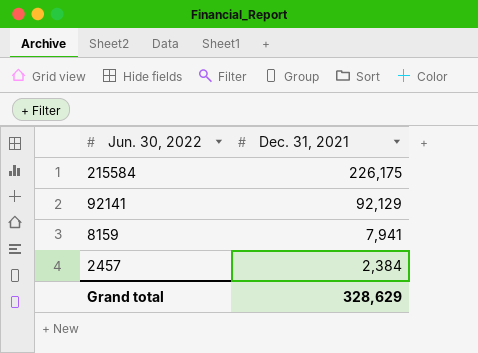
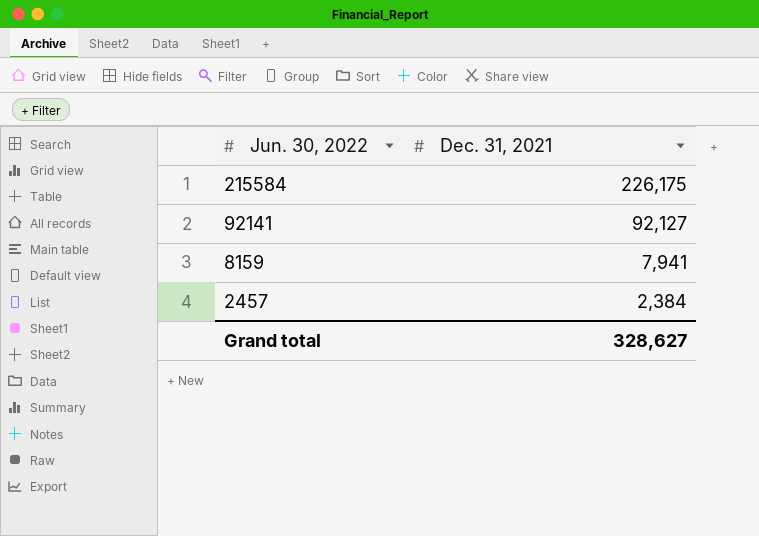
92141 | Dec. 31, 2021: 92,129 -> 92,127
Grand total | Dec. 31, 2021: 328,629 -> 328,627

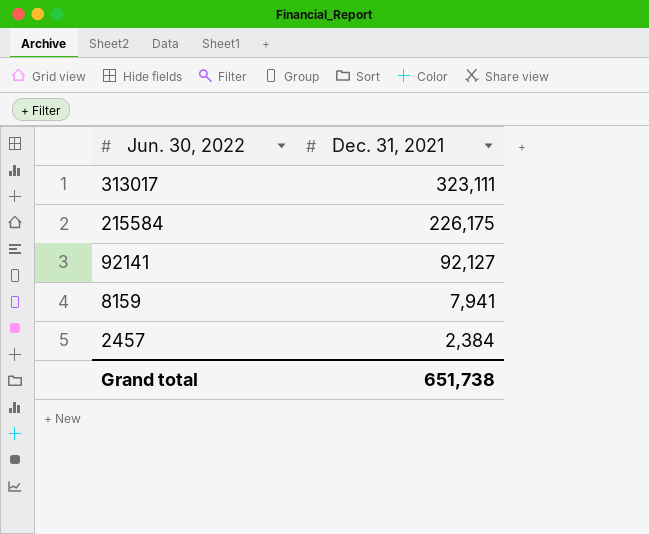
row 313017: none -> 323,111
Grand total | Dec. 31, 2021: 328,627 -> 651,738

